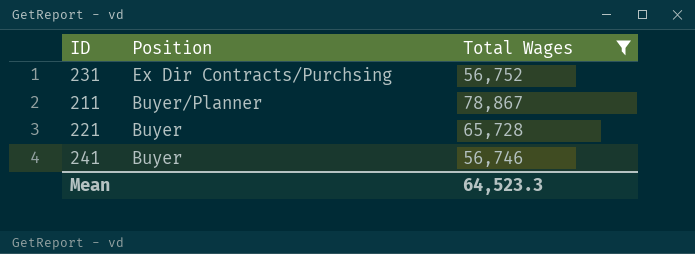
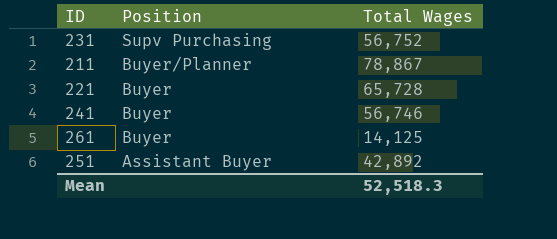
filter: Total Wages >= 56,746 -> none
231 | Position: Ex Dir Contracts/Purchsing -> Supv Purchasing
Mean | Total Wages: 64,523.3 -> 52,518.3

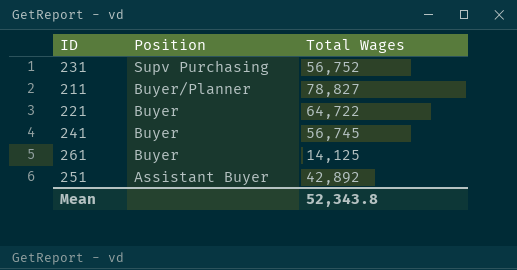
211 | Total Wages: 78,867 -> 78,827
221 | Total Wages: 65,728 -> 64,722
241 | Total Wages: 56,746 -> 56,745
Mean | Total Wages: 52,518.3 -> 52,343.8

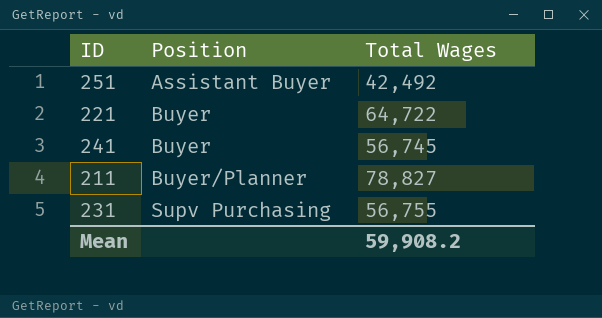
row order: Position descending -> Position ascending
row 261: Buyer | 14,125 -> none
251 | Total Wages: 42,892 -> 42,492
231 | Total Wages: 56,752 -> 56,755
Mean | Total Wages: 52,343.8 -> 59,908.2

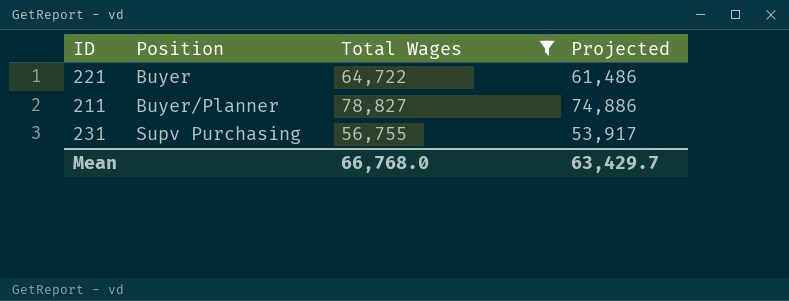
filter: none -> Total Wages >= 56,755
column Projected | formula: none -> [Total Wages] * 0.95
Mean | Total Wages: 59,908.2 -> 66,768.0

